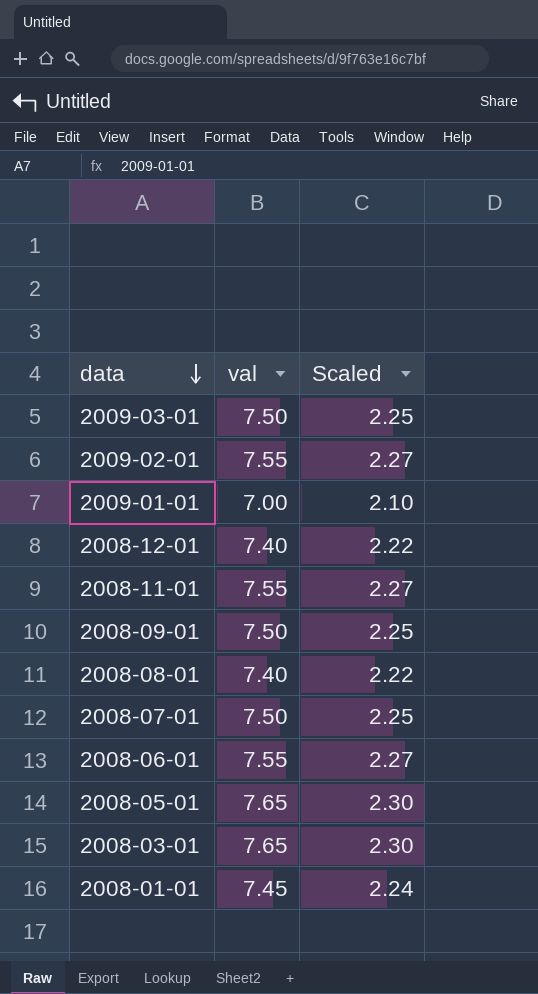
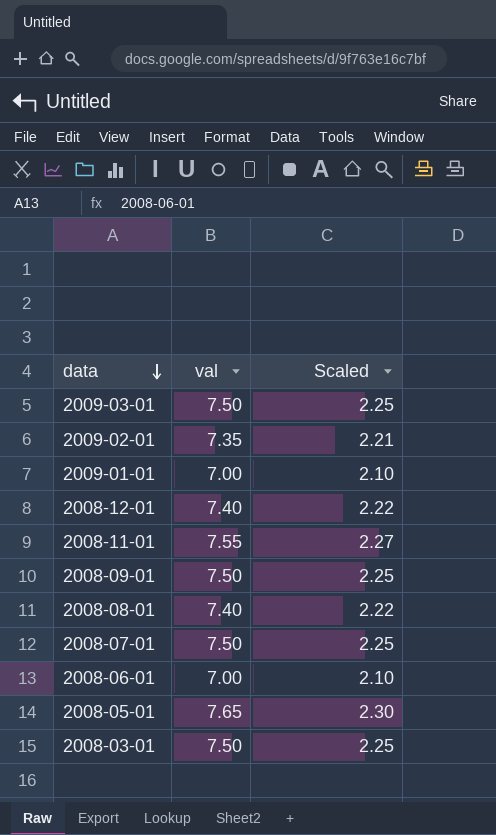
row 2008-01-01: 7.45 | 2.24 -> none
2009-02-01 | val: 7.55 -> 7.35
2009-02-01 | Scaled: 2.27 -> 2.21
2008-06-01 | val: 7.55 -> 7.00
2008-06-01 | Scaled: 2.27 -> 2.10
2008-03-01 | val: 7.65 -> 7.50
2008-03-01 | Scaled: 2.30 -> 2.25

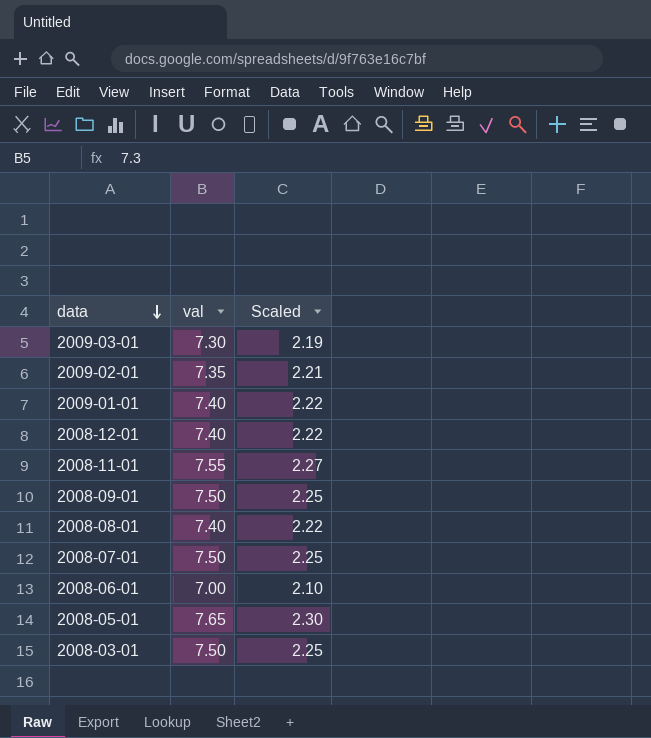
2009-03-01 | val: 7.50 -> 7.30
2009-03-01 | Scaled: 2.25 -> 2.19
2009-01-01 | val: 7.00 -> 7.40
2009-01-01 | Scaled: 2.10 -> 2.22

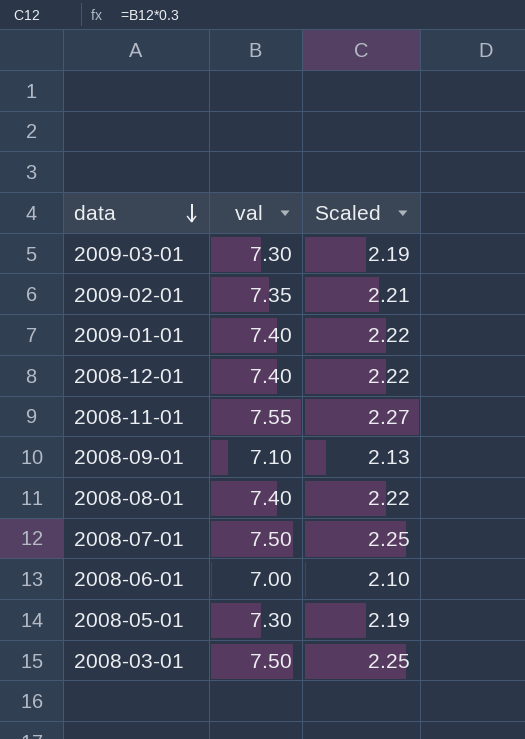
2008-09-01 | val: 7.50 -> 7.10
2008-09-01 | Scaled: 2.25 -> 2.13
2008-05-01 | val: 7.65 -> 7.30
2008-05-01 | Scaled: 2.30 -> 2.19

